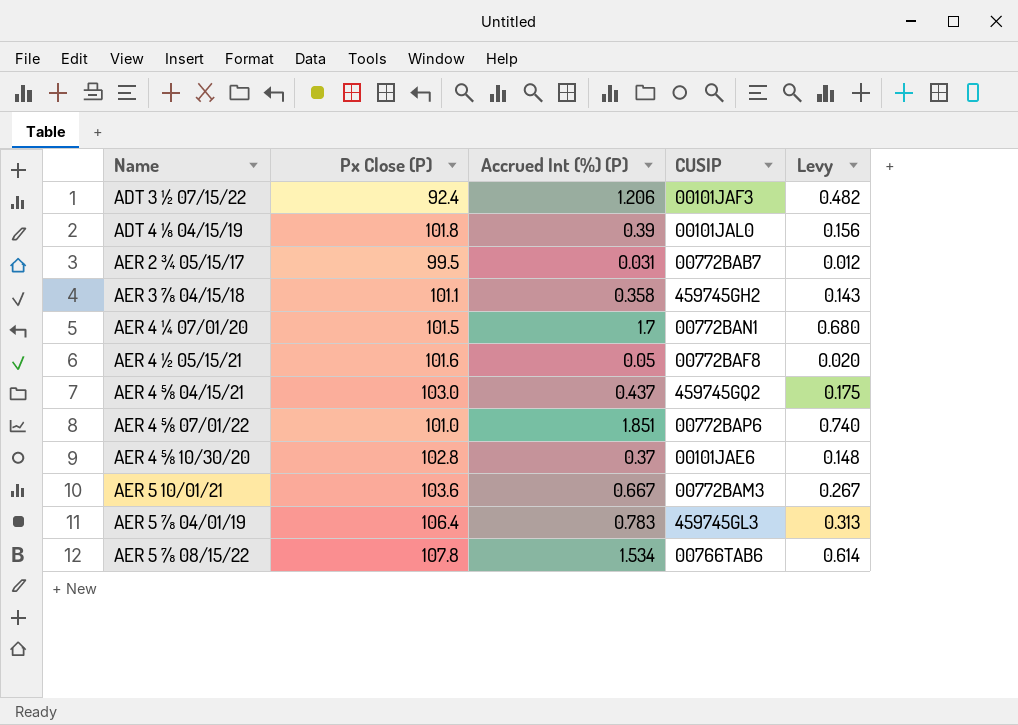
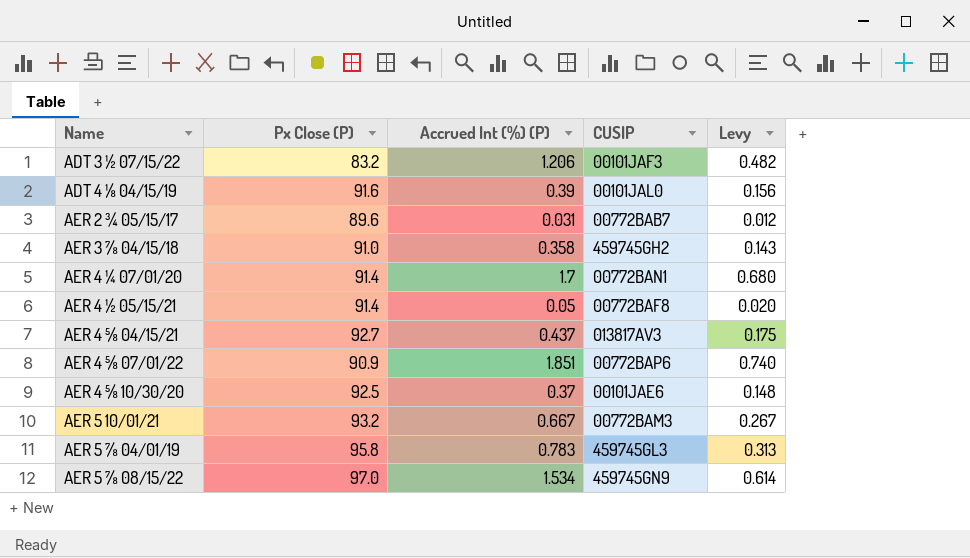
ADT 3 ½ 07/15/22 | Px Close (P): 92.4 -> 83.2
ADT 4 ⅛ 04/15/19 | Px Close (P): 101.8 -> 91.6
AER 2 ¾ 05/15/17 | Px Close (P): 99.5 -> 89.6
AER 3 ⅞ 04/15/18 | Px Close (P): 101.1 -> 91.0
AER 4 ¼ 07/01/20 | Px Close (P): 101.5 -> 91.4
AER 4 ½ 05/15/21 | Px Close (P): 101.6 -> 91.4
AER 4 ⅝ 04/15/21 | Px Close (P): 103.0 -> 92.7
AER 4 ⅝ 04/15/21 | CUSIP: 459745GQ2 -> 013817AV3
AER 4 ⅝ 07/01/22 | Px Close (P): 101.0 -> 90.9
AER 4 ⅝ 10/30/20 | Px Close (P): 102.8 -> 92.5
AER 5 10/01/21 | Px Close (P): 103.6 -> 93.2
AER 5 ⅞ 04/01/19 | Px Close (P): 106.4 -> 95.8
AER 5 ⅞ 08/15/22 | Px Close (P): 107.8 -> 97.0
AER 5 ⅞ 08/15/22 | CUSIP: 00766TAB6 -> 459745GN9

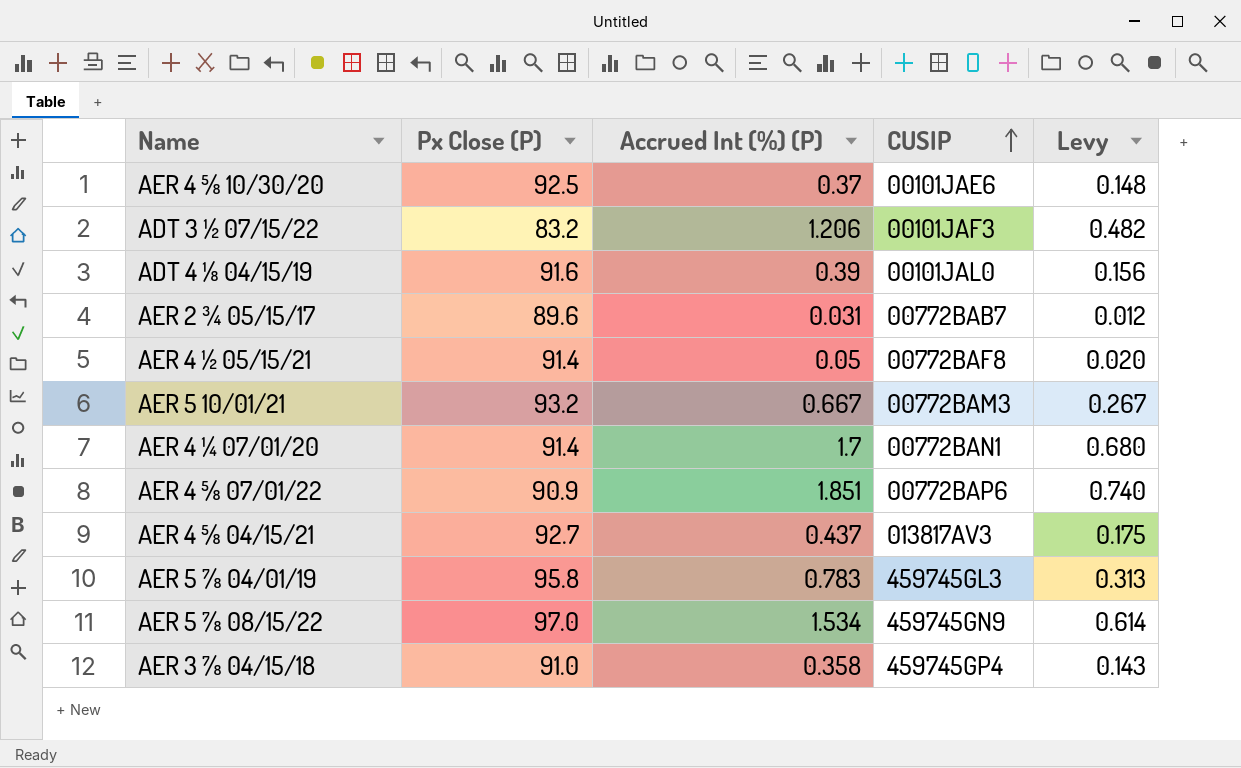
row order: none -> CUSIP ascending
AER 3 ⅞ 04/15/18 | CUSIP: 459745GH2 -> 459745GP4

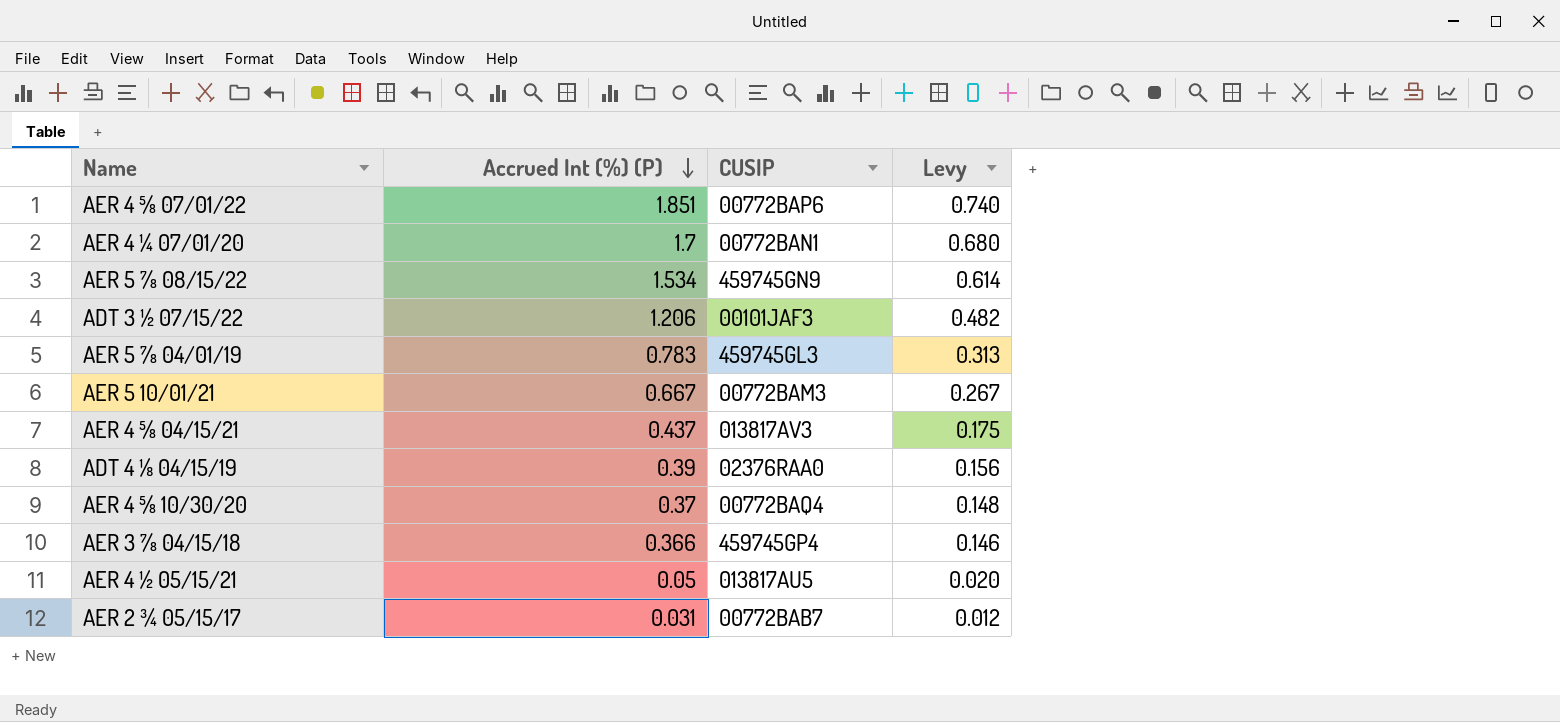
row order: CUSIP ascending -> Accrued Int (%) (P) descending
column Px Close (P) | position: 2 -> none
ADT 4 ⅛ 04/15/19 | CUSIP: 00101JAL0 -> 02376RAA0
AER 4 ⅝ 10/30/20 | CUSIP: 00101JAE6 -> 00772BAQ4
AER 3 ⅞ 04/15/18 | Accrued Int (%) (P): 0.358 -> 0.366
AER 3 ⅞ 04/15/18 | Levy: 0.143 -> 0.146
AER 4 ½ 05/15/21 | CUSIP: 00772BAF8 -> 013817AU5

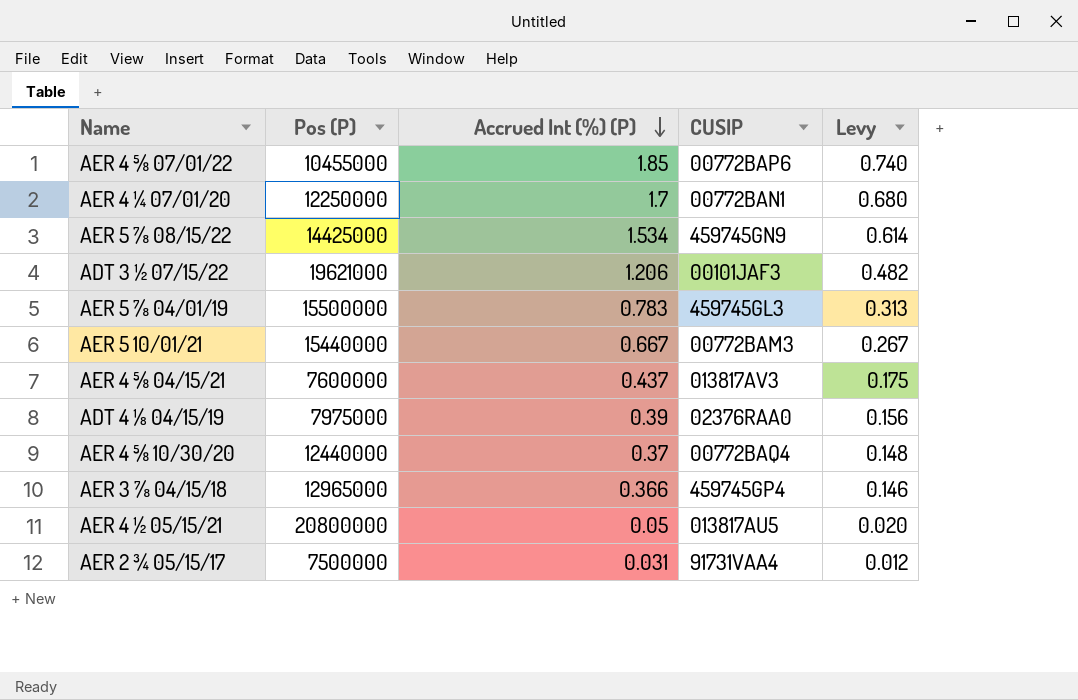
column Pos (P) | position: none -> 2
AER 4 ⅝ 07/01/22 | Accrued Int (%) (P): 1.851 -> 1.85
AER 2 ¾ 05/15/17 | CUSIP: 00772BAB7 -> 91731VAA4

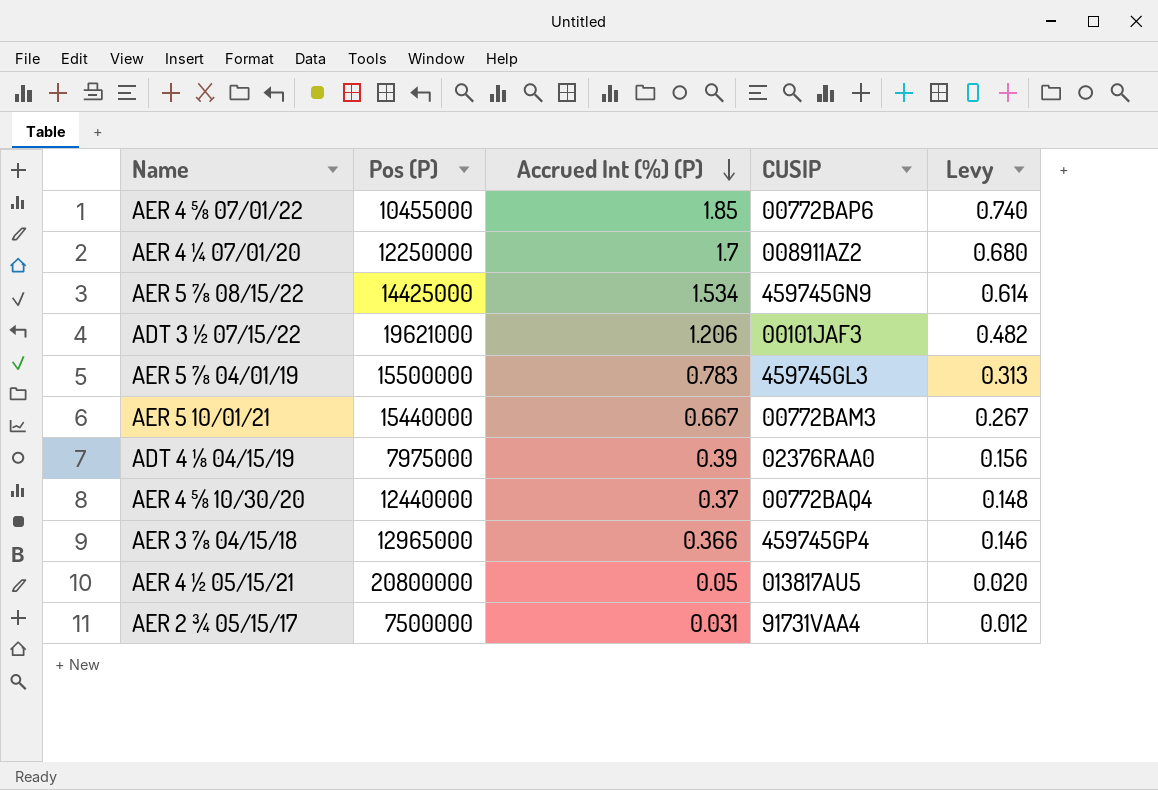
row AER 4 ⅝ 04/15/21: 7600000 | 0.437 | 013817AV3 | 0.175 -> none
AER 4 ¼ 07/01/20 | CUSIP: 00772BAN1 -> 008911AZ2

